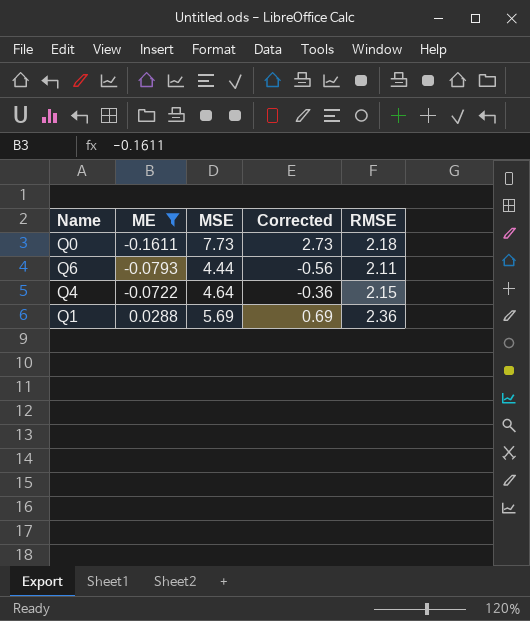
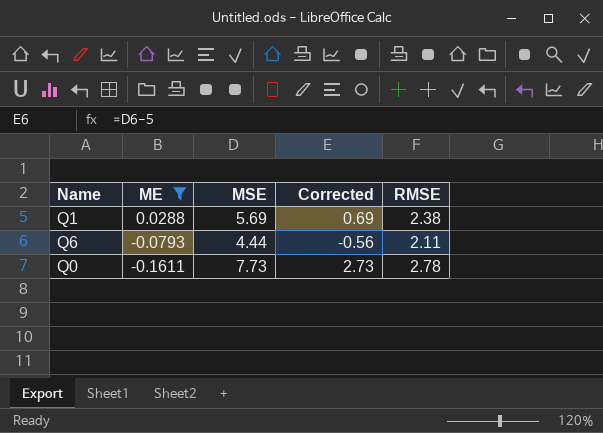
row order: ME ascending -> ME descending
row Q4: -0.0722 | 4.64 | -0.36 | 2.15 -> none
Q1 | RMSE: 2.36 -> 2.38
Q0 | RMSE: 2.18 -> 2.78

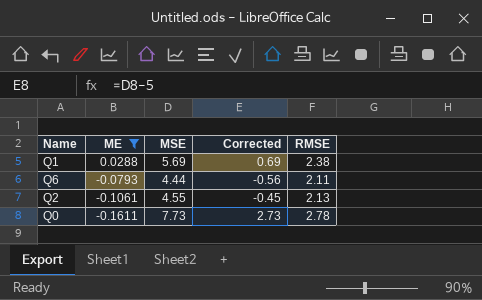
row Q2: none -> -0.1061 | 4.55 | -0.45 | 2.13

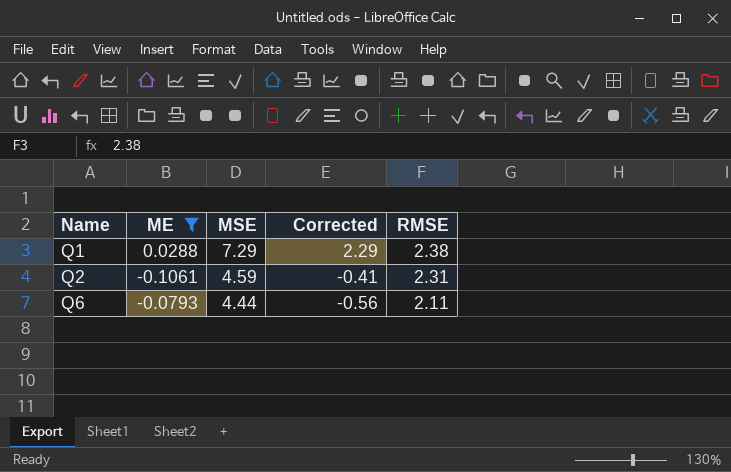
row order: ME descending -> Name ascending
row Q0: -0.1611 | 7.73 | 2.73 | 2.78 -> none
Q1 | MSE: 5.69 -> 7.29
Q1 | Corrected: 0.69 -> 2.29
Q2 | MSE: 4.55 -> 4.59
Q2 | Corrected: -0.45 -> -0.41
Q2 | RMSE: 2.13 -> 2.31

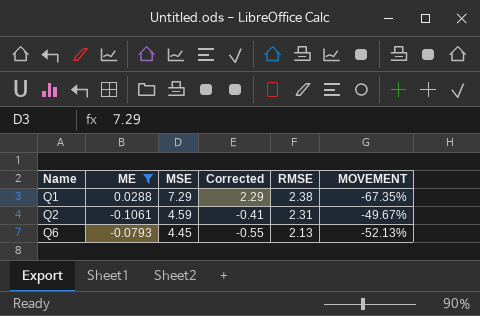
column MOVEMENT | formula: none -> ([RMSE] - [MSE]) / [MSE]
Q6 | MSE: 4.44 -> 4.45
Q6 | Corrected: -0.56 -> -0.55
Q6 | RMSE: 2.11 -> 2.13

